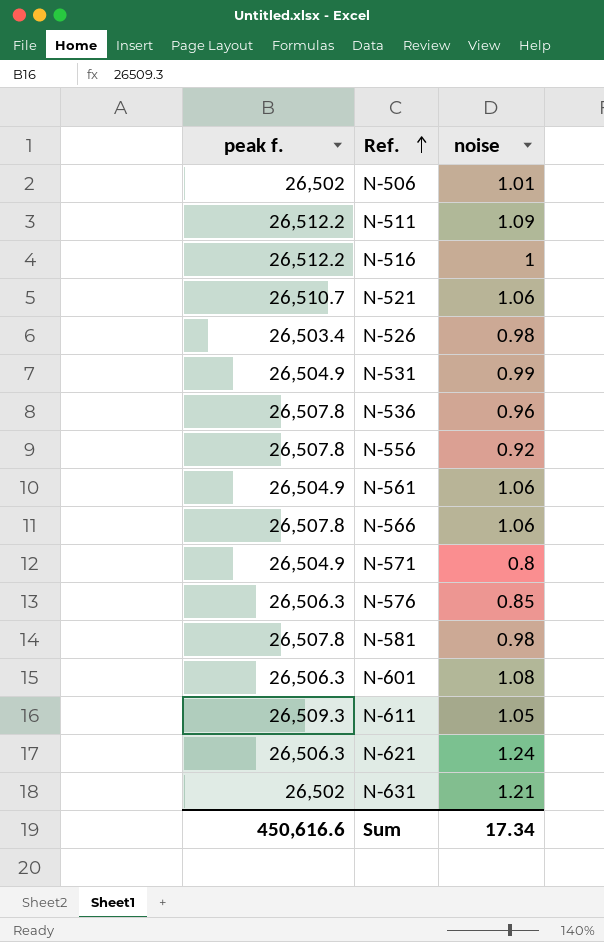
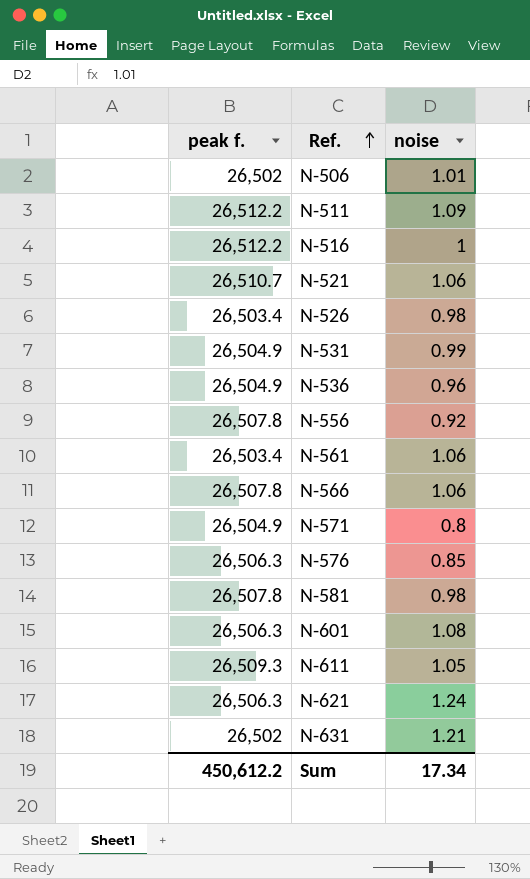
N-536 | peak f.: 26,507.8 -> 26,504.9
N-561 | peak f.: 26,504.9 -> 26,503.4
Sum | peak f.: 450,616.6 -> 450,612.2

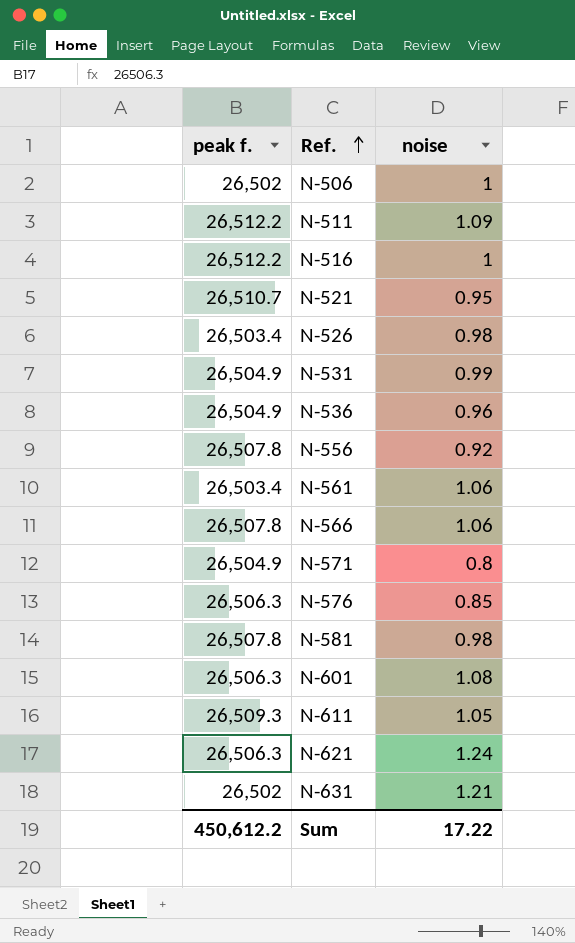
N-506 | noise: 1.01 -> 1
N-521 | noise: 1.06 -> 0.95
Sum | noise: 17.34 -> 17.22

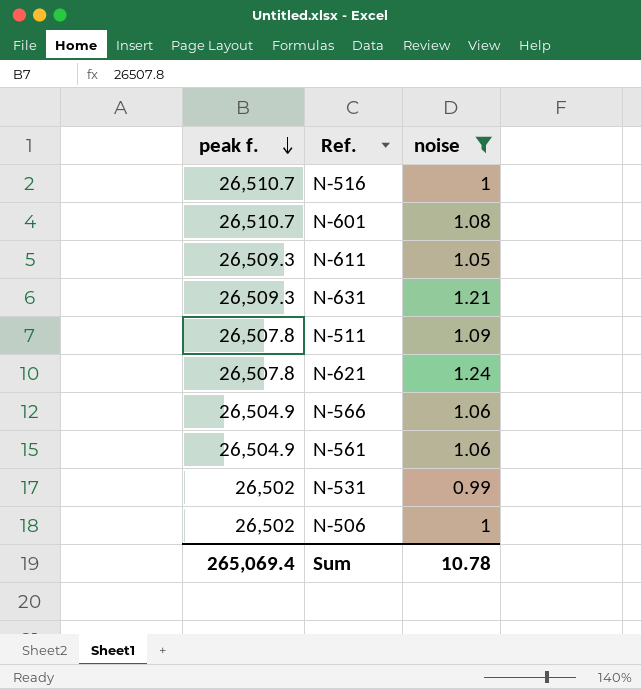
filter: none -> noise >= 0.99
row order: Ref. ascending -> peak f. descending
N-516 | peak f.: 26,512.2 -> 26,510.7
N-601 | peak f.: 26,506.3 -> 26,510.7
N-631 | peak f.: 26,502 -> 26,509.3
N-511 | peak f.: 26,512.2 -> 26,507.8
N-621 | peak f.: 26,506.3 -> 26,507.8
N-566 | peak f.: 26,507.8 -> 26,504.9
N-561 | peak f.: 26,503.4 -> 26,504.9
N-531 | peak f.: 26,504.9 -> 26,502
Sum | peak f.: 450,612.2 -> 265,069.4
Sum | noise: 17.22 -> 10.78

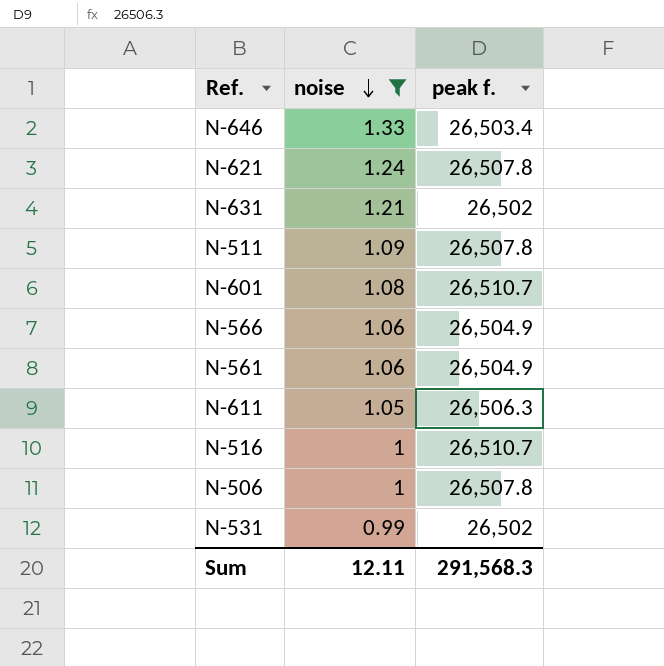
row order: peak f. descending -> noise descending
column peak f. | position: 1 -> 3
row N-646: none -> 1.33 | 26,503.4
N-631 | peak f.: 26,509.3 -> 26,502
N-611 | peak f.: 26,509.3 -> 26,506.3
N-506 | peak f.: 26,502 -> 26,507.8
Sum | noise: 10.78 -> 12.11
Sum | peak f.: 265,069.4 -> 291,568.3

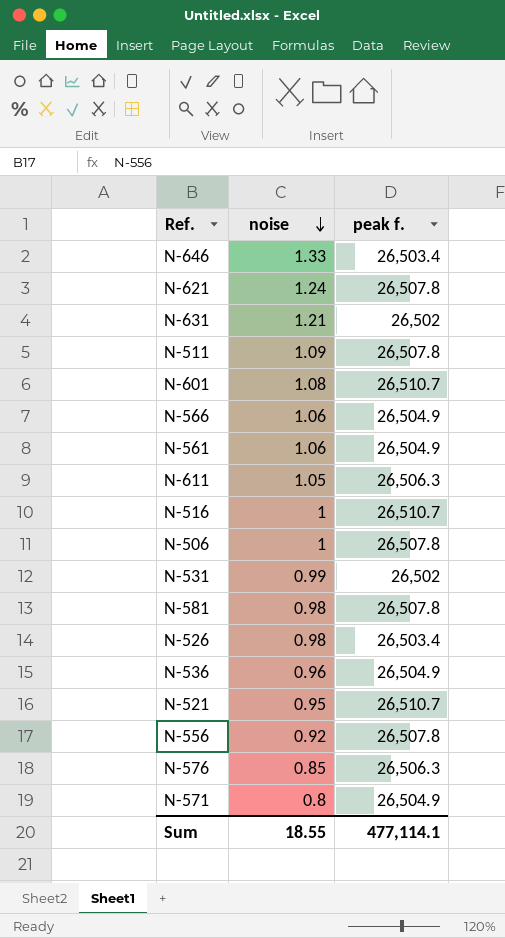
filter: noise >= 0.99 -> none
Sum | noise: 12.11 -> 18.55
Sum | peak f.: 291,568.3 -> 477,114.1

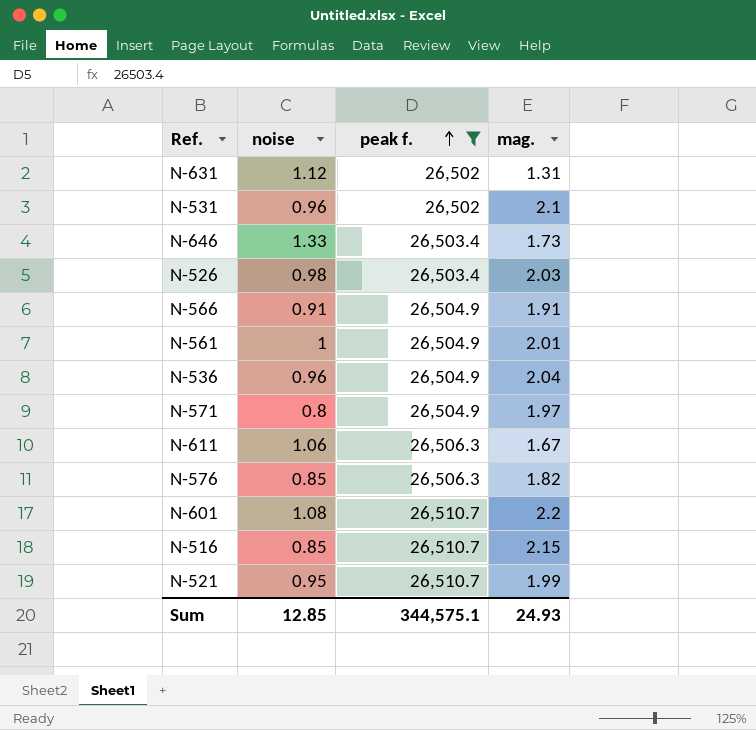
filter: none -> peak f. != 26,507.8
row order: noise descending -> peak f. ascending
column mag. | position: none -> 4
N-631 | noise: 1.21 -> 1.12
N-531 | noise: 0.99 -> 0.96
N-566 | noise: 1.06 -> 0.91
N-561 | noise: 1.06 -> 1
N-611 | noise: 1.05 -> 1.06
N-516 | noise: 1 -> 0.85
Sum | noise: 18.55 -> 12.85
Sum | peak f.: 477,114.1 -> 344,575.1

